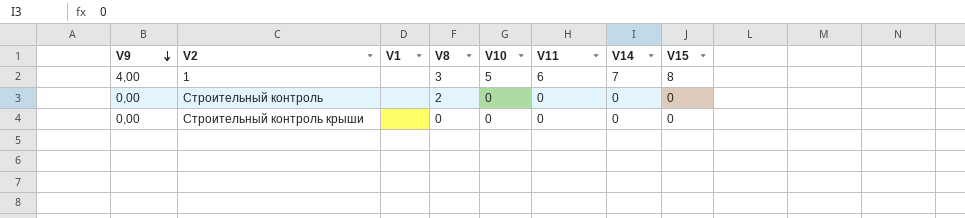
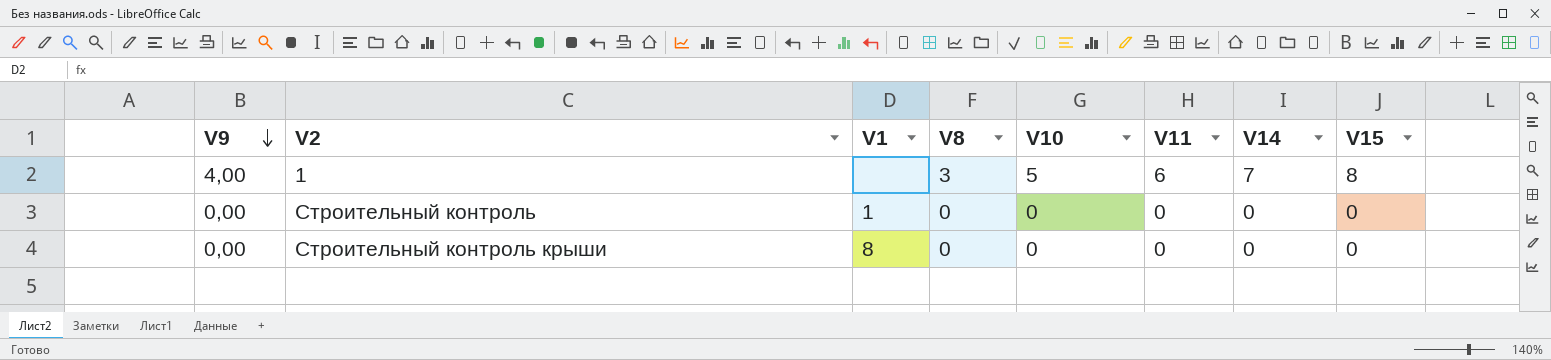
Строительный контроль | V1: none -> 1
Строительный контроль | V8: 2 -> 0
Строительный контроль крыши | V1: none -> 8

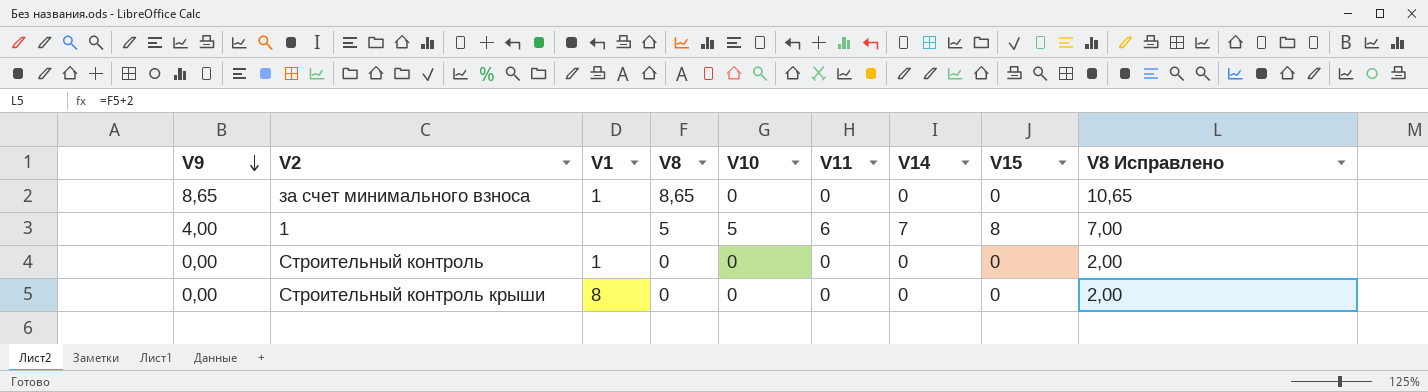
column V8 Исправлено | formula: none -> [V8] + 2
row за счет минимального взноса: none -> 8,65 | 1 | 8,65 | 0 | 0 | 0 | 0 | 10,65
1 | V8: 3 -> 5

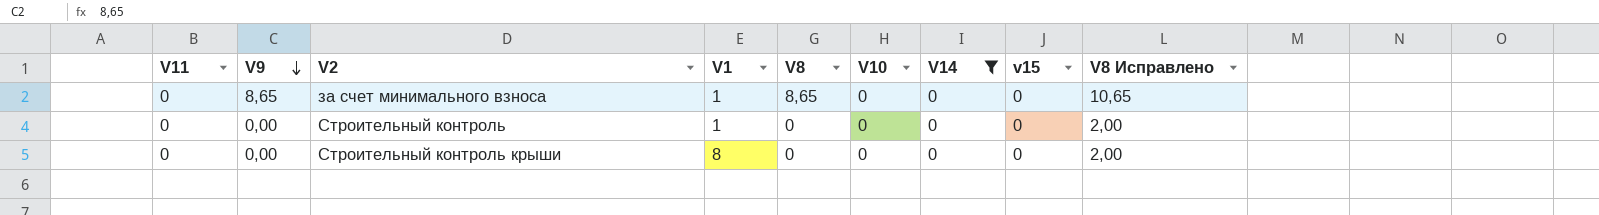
filter: none -> V14 = 0
column V11 | position: 6 -> 1
column name: V15 -> v15

